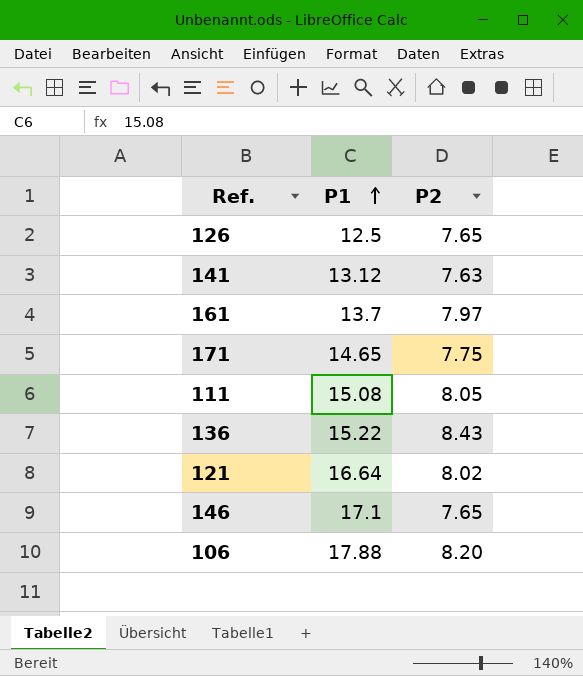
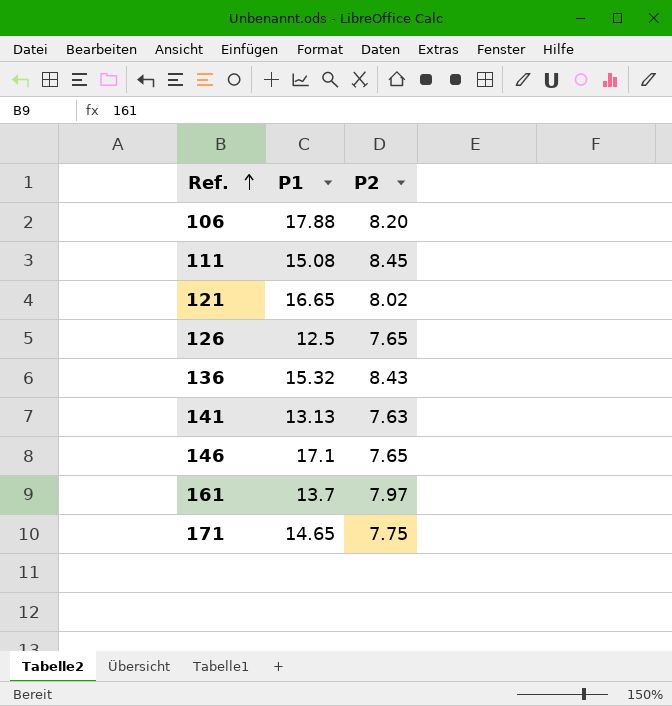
row order: P1 ascending -> Ref. ascending
111 | P2: 8.05 -> 8.45
121 | P1: 16.64 -> 16.65
136 | P1: 15.22 -> 15.32
141 | P1: 13.12 -> 13.13

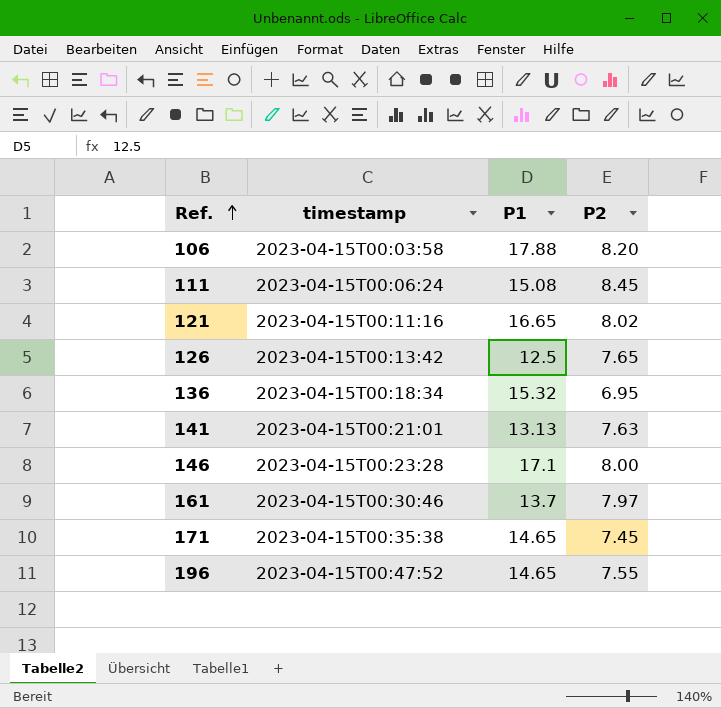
column timestamp | position: none -> 2
136 | P2: 8.43 -> 6.95
146 | P2: 7.65 -> 8.00
171 | P2: 7.75 -> 7.45
row 196: none -> 2023-04-15T00:47:52 | 14.65 | 7.55

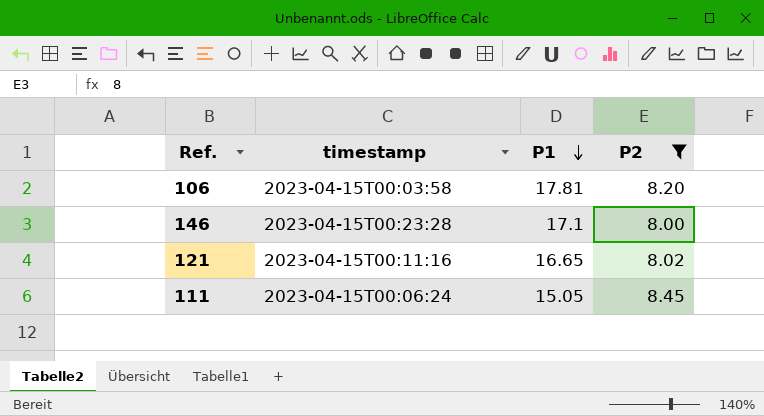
filter: none -> P2 >= 8.00
row order: Ref. ascending -> P1 descending
106 | P1: 17.88 -> 17.81
111 | P1: 15.08 -> 15.05

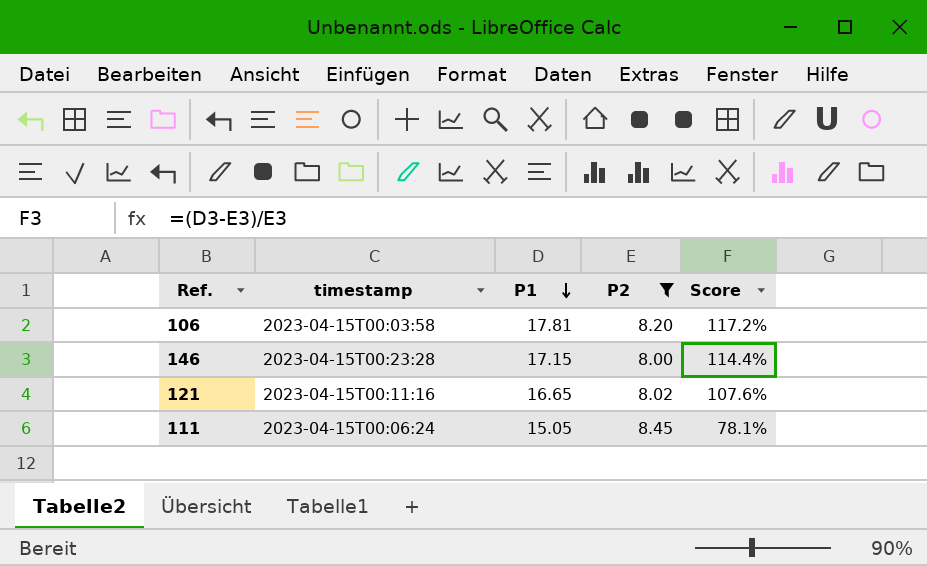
column Score | formula: none -> ([P1] - [P2]) / [P2]
146 | P1: 17.1 -> 17.15

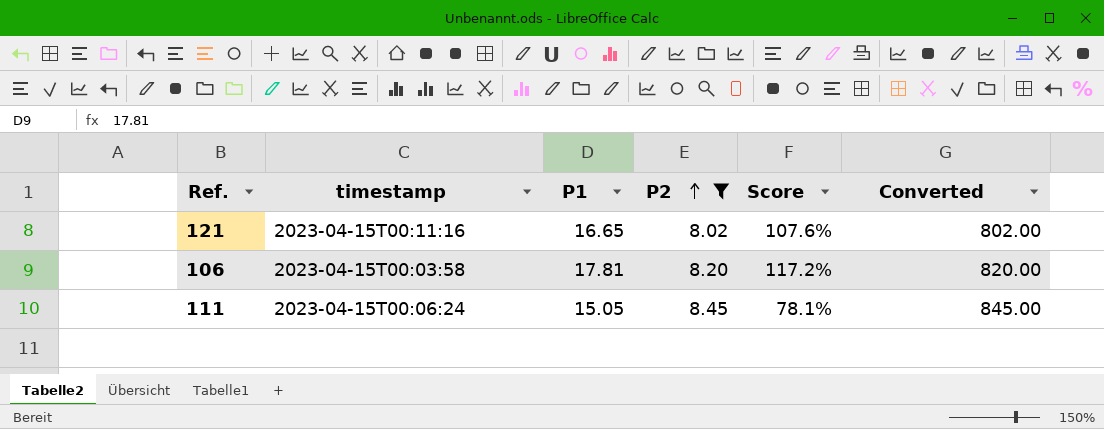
row order: P1 descending -> P2 ascending
column Converted | formula: none -> [P2] * 100
row 146: 2023-04-15T00:23:28 | 17.15 | 8.00 | 114.4% -> none

